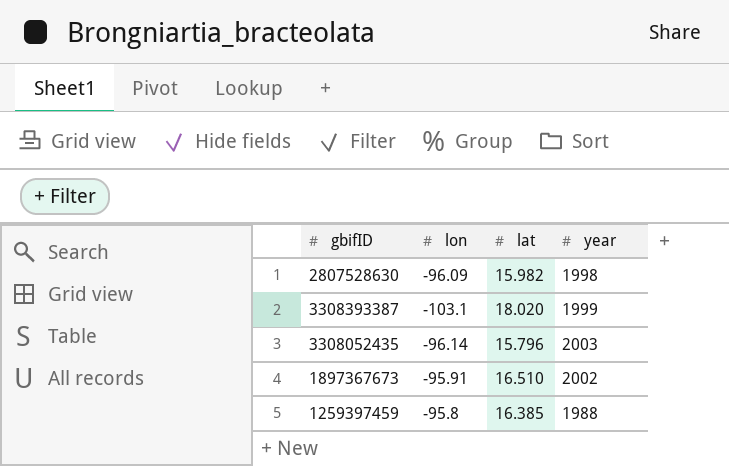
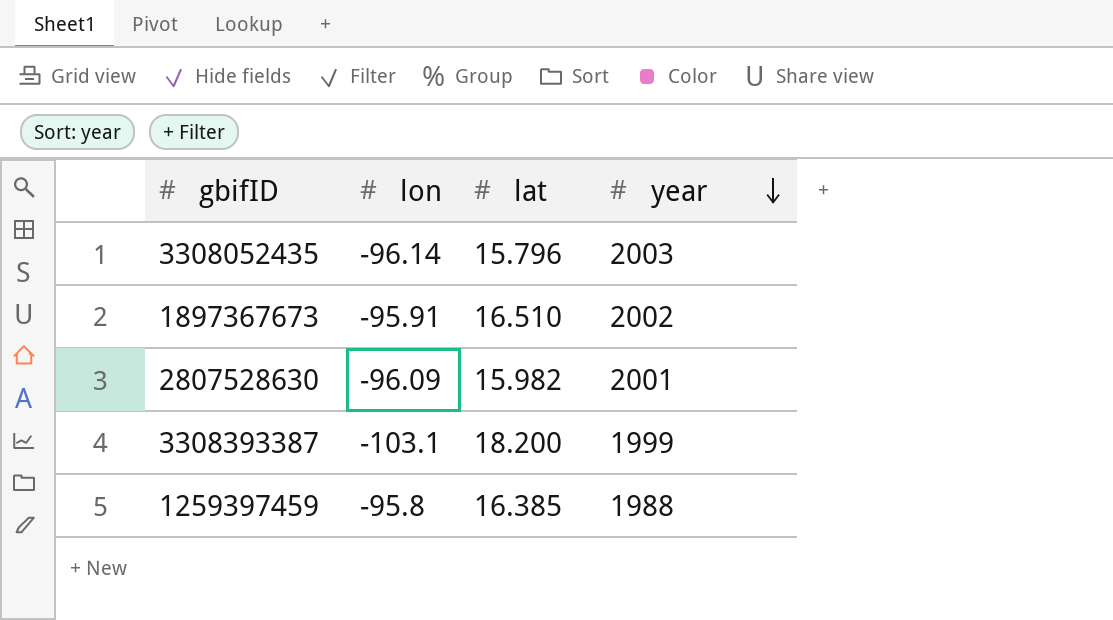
row order: none -> year descending
2807528630 | year: 1998 -> 2001
3308393387 | lat: 18.020 -> 18.200

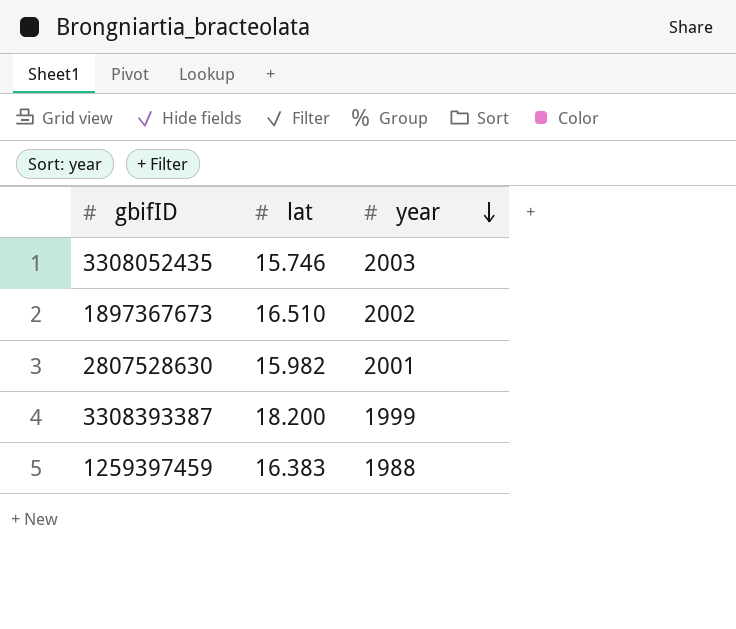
column lon | position: 2 -> none
3308052435 | lat: 15.796 -> 15.746
1259397459 | lat: 16.385 -> 16.383

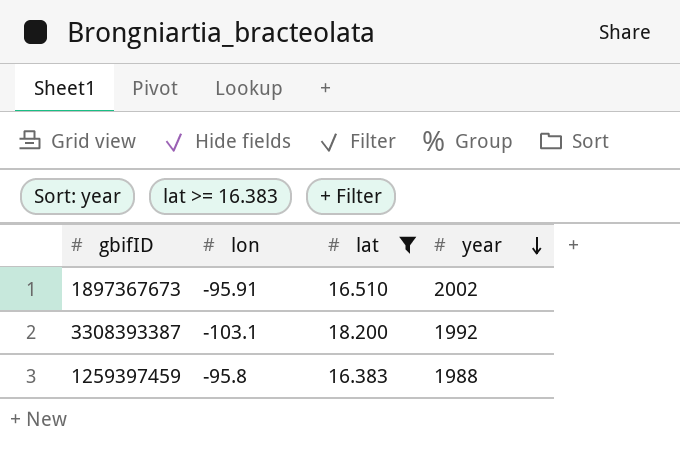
filter: none -> lat >= 16.383
column lon | position: none -> 2
3308393387 | year: 1999 -> 1992

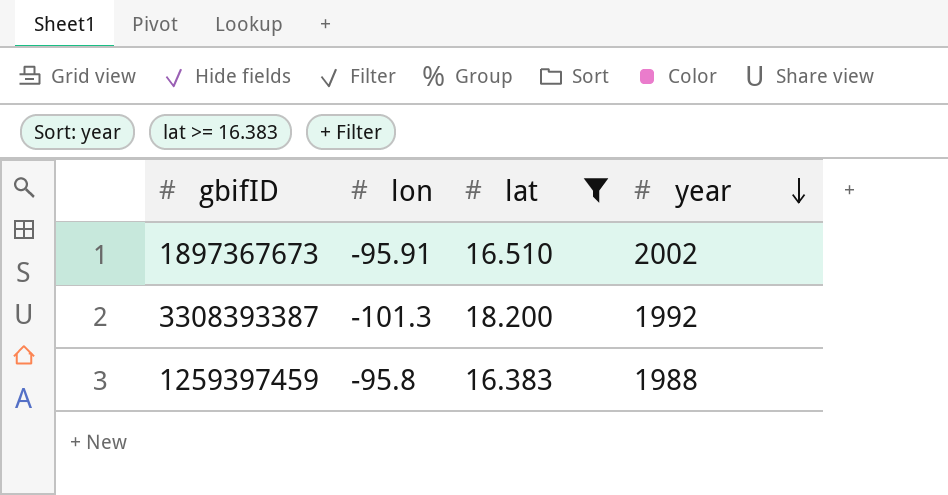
3308393387 | lon: -103.1 -> -101.3

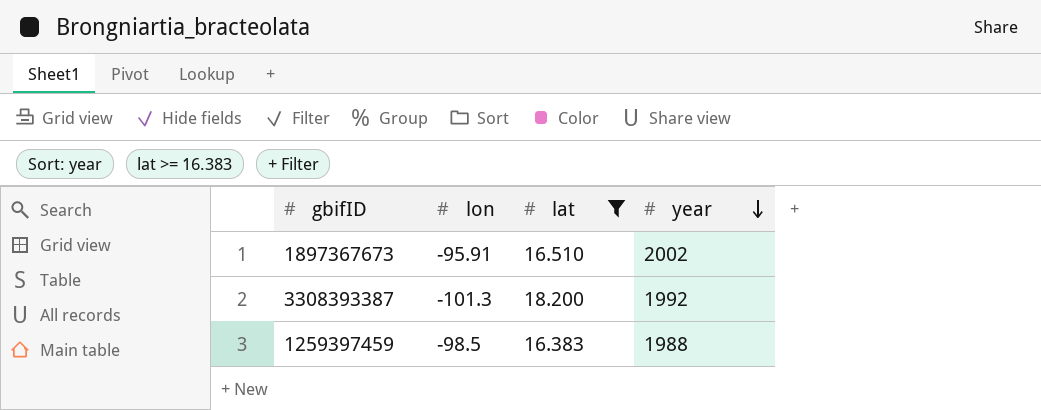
1259397459 | lon: -95.8 -> -98.5

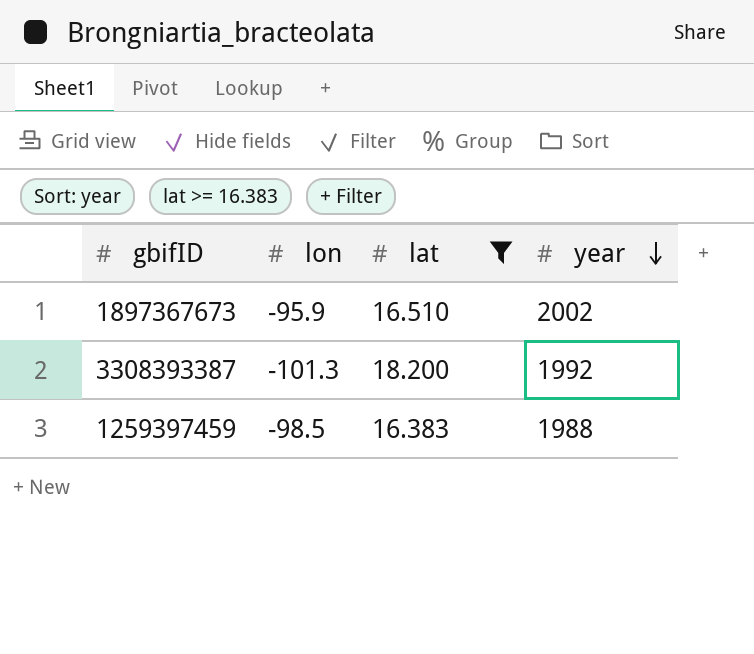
1897367673 | lon: -95.91 -> -95.9

